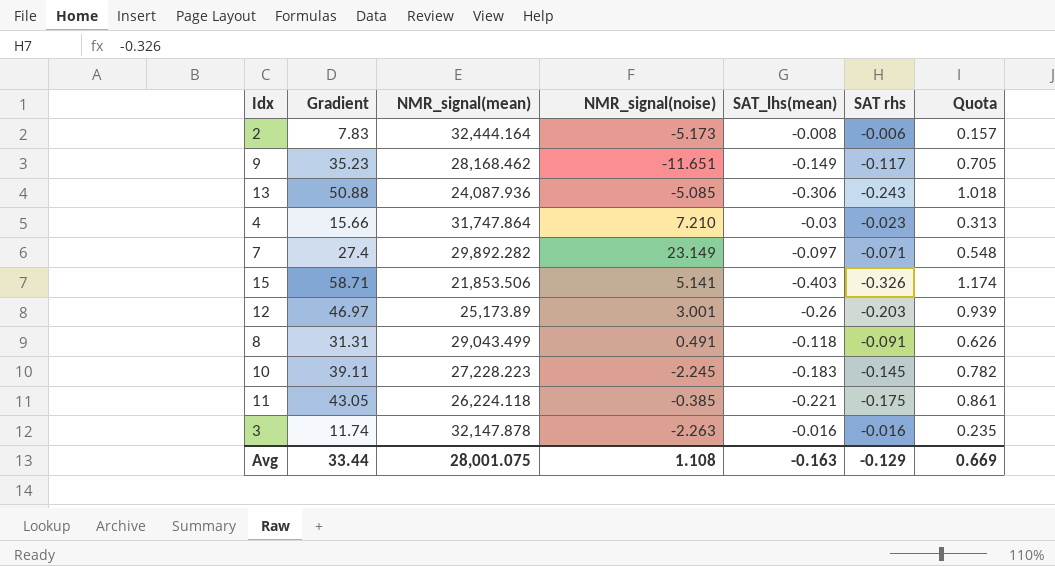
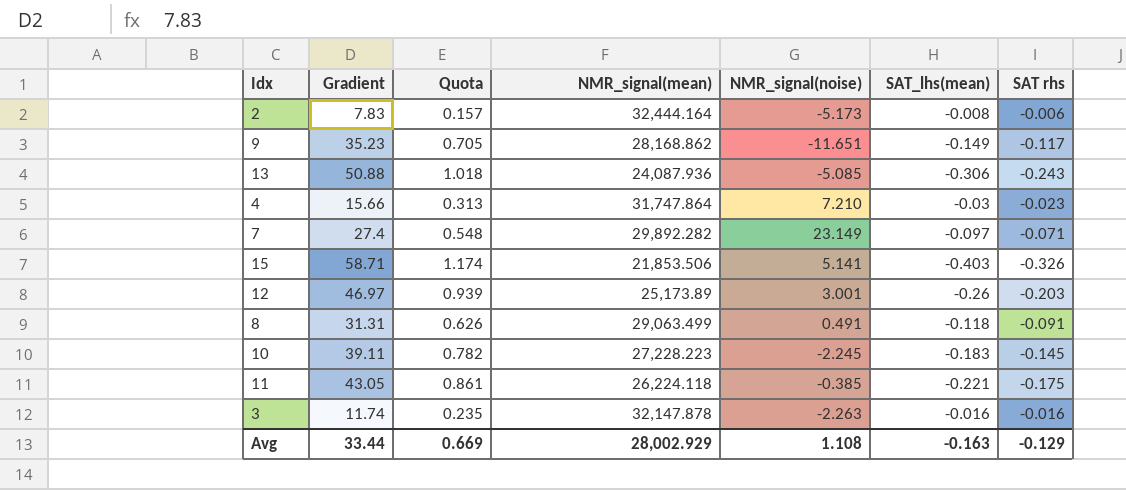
column Quota | position: 7 -> 3
9 | NMR_signal(mean): 28,168.462 -> 28,168.862
8 | NMR_signal(mean): 29,043.499 -> 29,063.499
Avg | NMR_signal(mean): 28,001.075 -> 28,002.929

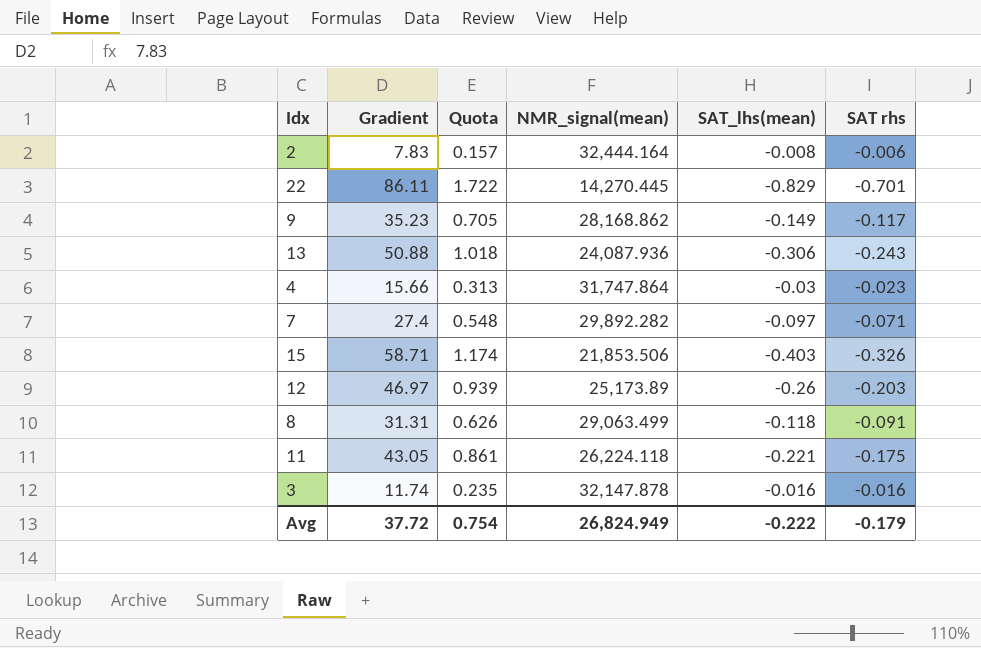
column NMR_signal(noise) | position: 5 -> none
row 10: 39.11 | 0.782 | 27,228.223 | -2.245 | -0.183 | -0.145 -> none
row 22: none -> 86.11 | 1.722 | 14,270.445 | -0.829 | -0.701
Avg | Gradient: 33.44 -> 37.72
Avg | Quota: 0.669 -> 0.754
Avg | NMR_signal(mean): 28,002.929 -> 26,824.949
Avg | SAT_lhs(mean): -0.163 -> -0.222
Avg | SAT rhs: -0.129 -> -0.179

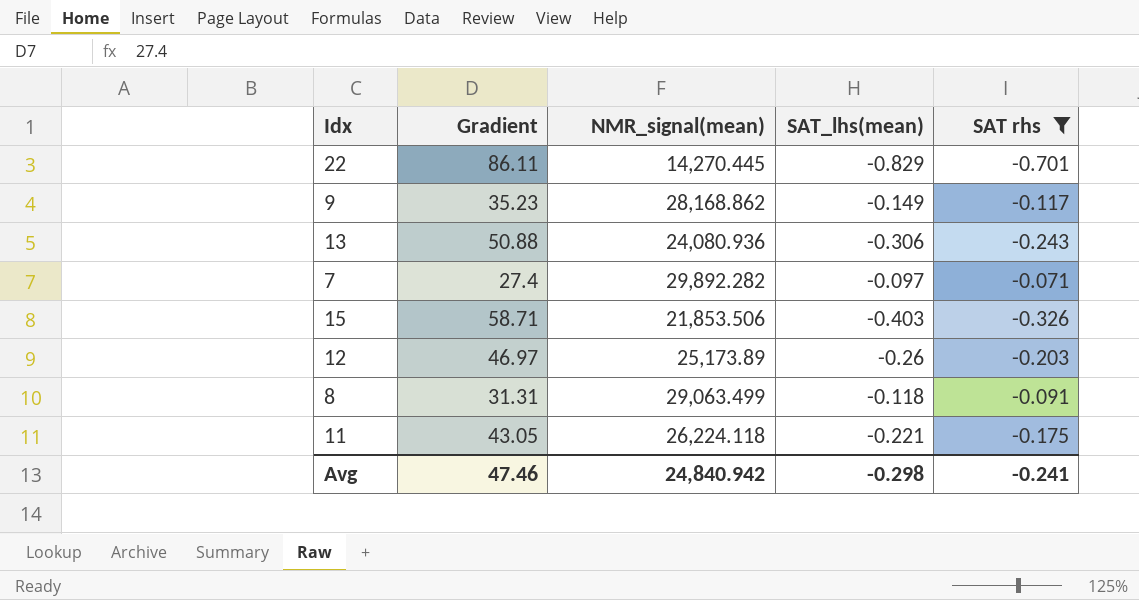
filter: none -> SAT rhs <= -0.071
column Quota | formula: [Gradient] * 0.02 -> none
13 | NMR_signal(mean): 24,087.936 -> 24,080.936
Avg | Gradient: 37.72 -> 47.46
Avg | NMR_signal(mean): 26,824.949 -> 24,840.942
Avg | SAT_lhs(mean): -0.222 -> -0.298
Avg | SAT rhs: -0.179 -> -0.241

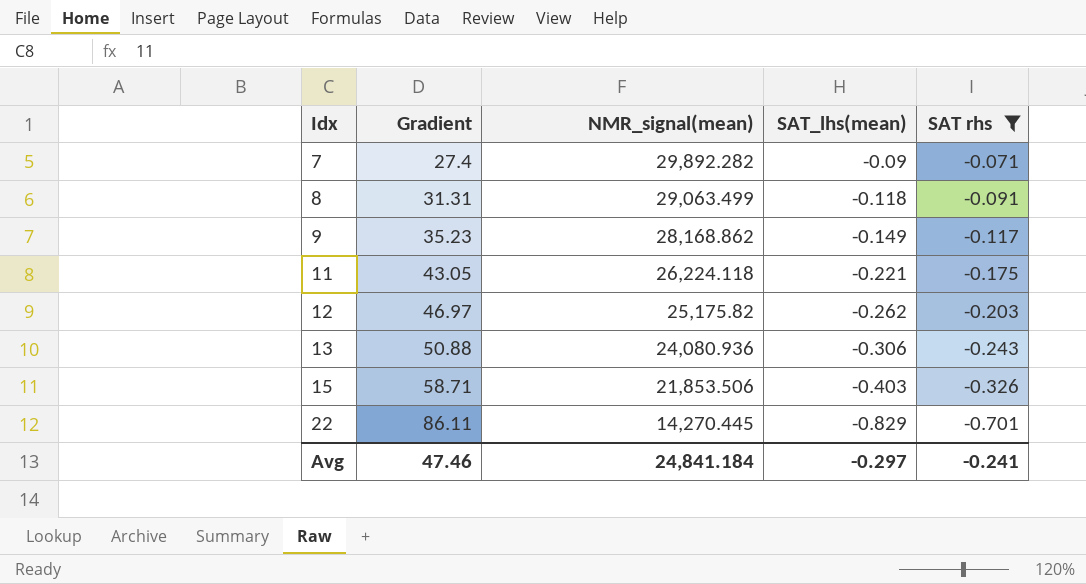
row order: none -> Idx ascending
7 | SAT_lhs(mean): -0.097 -> -0.09
12 | NMR_signal(mean): 25,173.89 -> 25,175.82
12 | SAT_lhs(mean): -0.26 -> -0.262
Avg | NMR_signal(mean): 24,840.942 -> 24,841.184
Avg | SAT_lhs(mean): -0.298 -> -0.297

